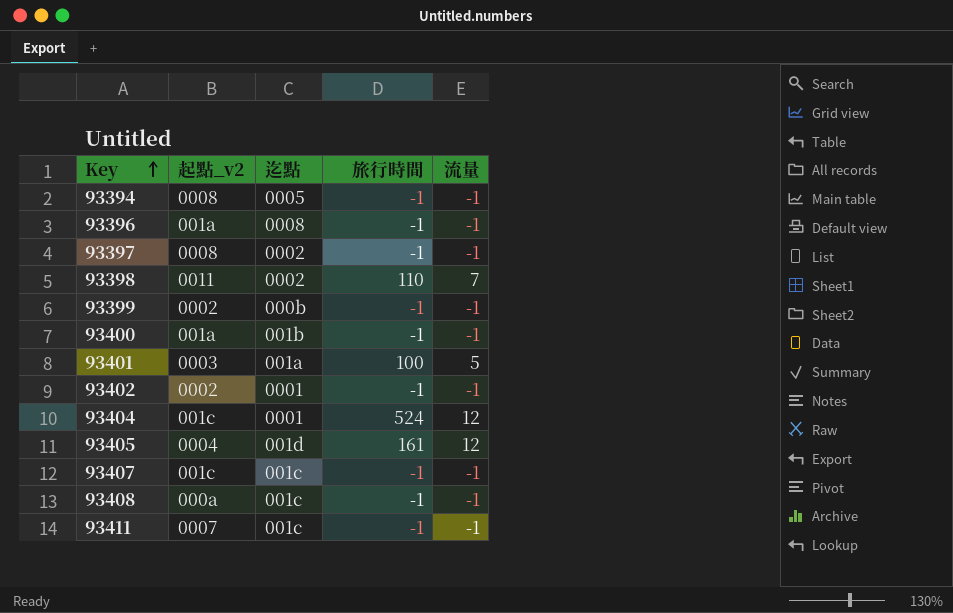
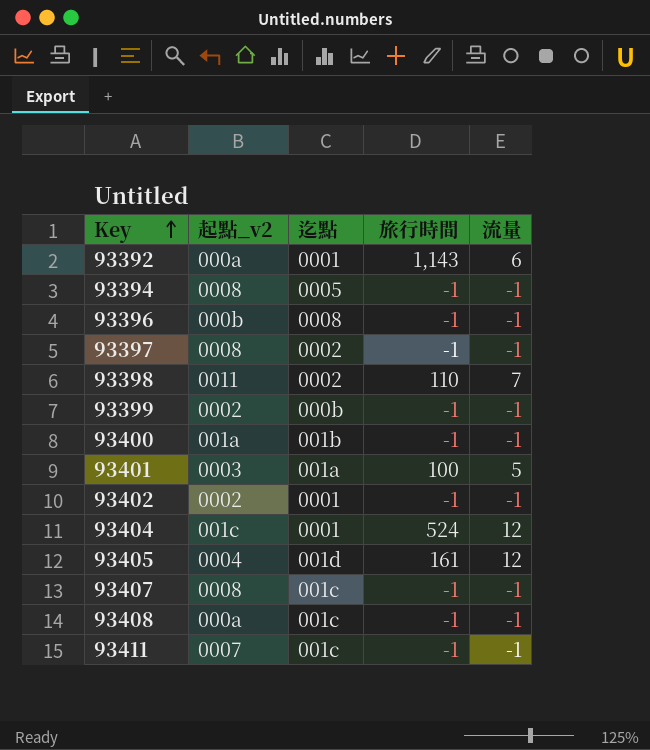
row 93392: none -> 000a | 0001 | 1,143 | 6
93396 | 起點_v2: 001a -> 000b
93407 | 起點_v2: 001c -> 0008

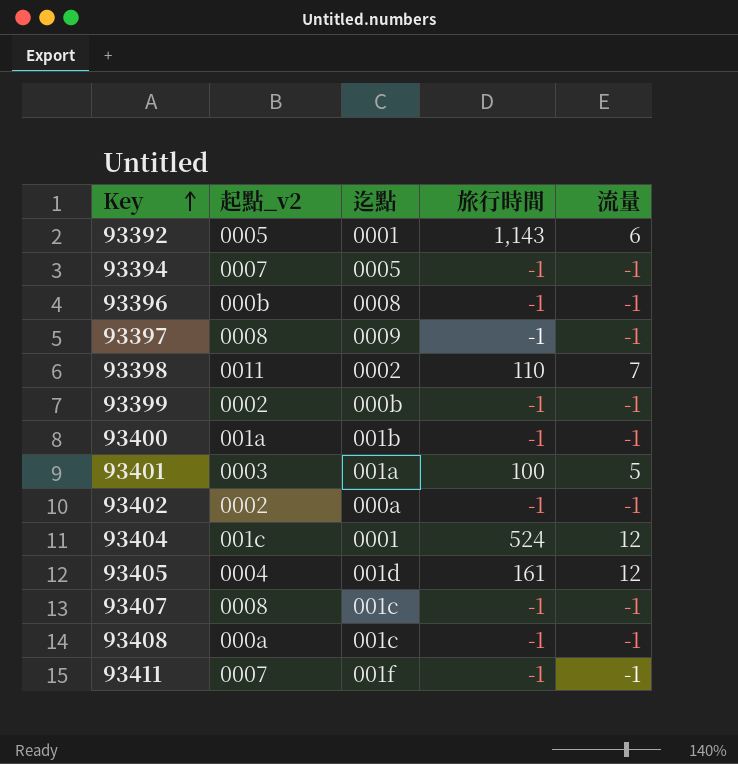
93392 | 起點_v2: 000a -> 0005
93394 | 起點_v2: 0008 -> 0007
93397 | 迄點: 0002 -> 0009
93402 | 迄點: 0001 -> 000a
93411 | 迄點: 001c -> 001f

